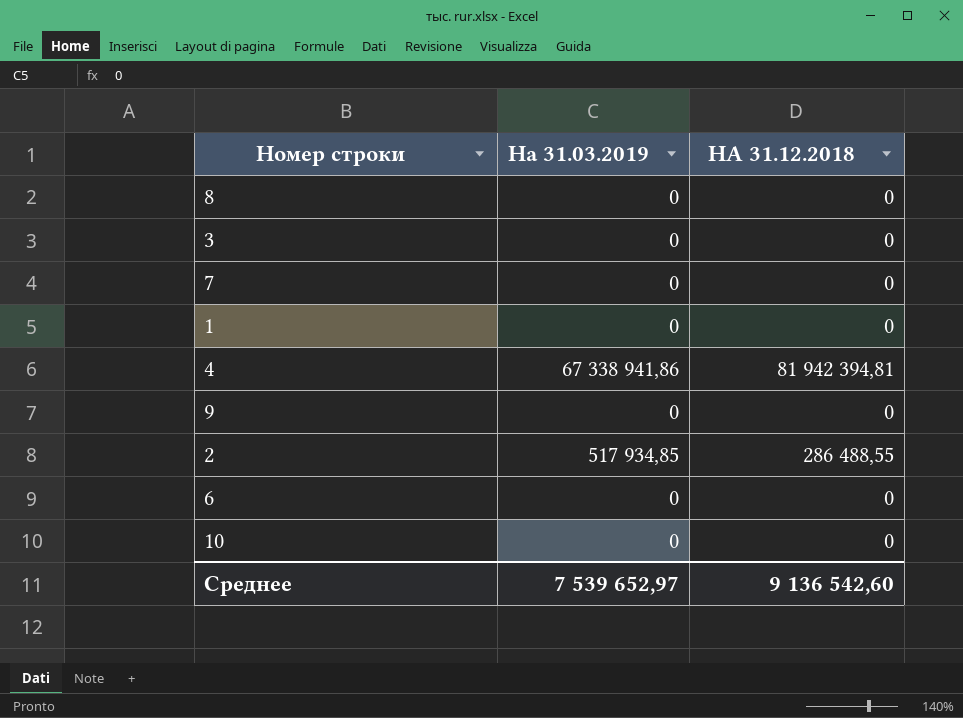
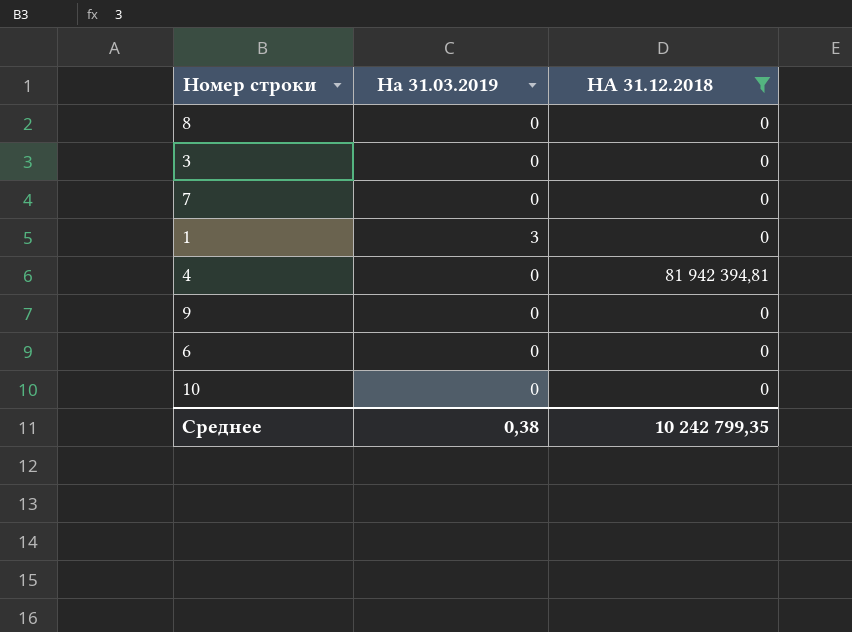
filter: none -> НА 31.12.2018 != 286 488,55
1 | На 31.03.2019: 0 -> 3
4 | На 31.03.2019: 67 338 941,86 -> 0
Среднее | На 31.03.2019: 7 539 652,97 -> 0,38
Среднее | НА 31.12.2018: 9 136 542,60 -> 10 242 799,35

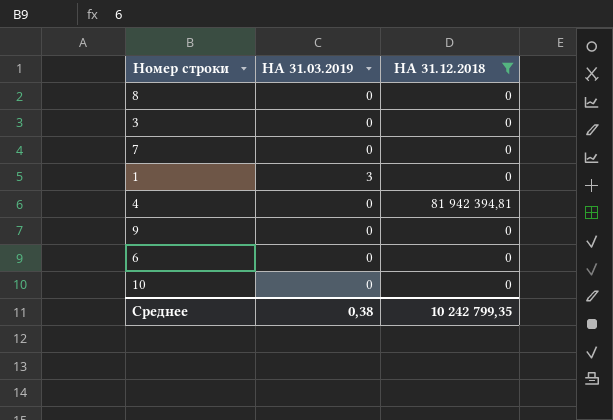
column name: На 31.03.2019 -> НА 31.03.2019

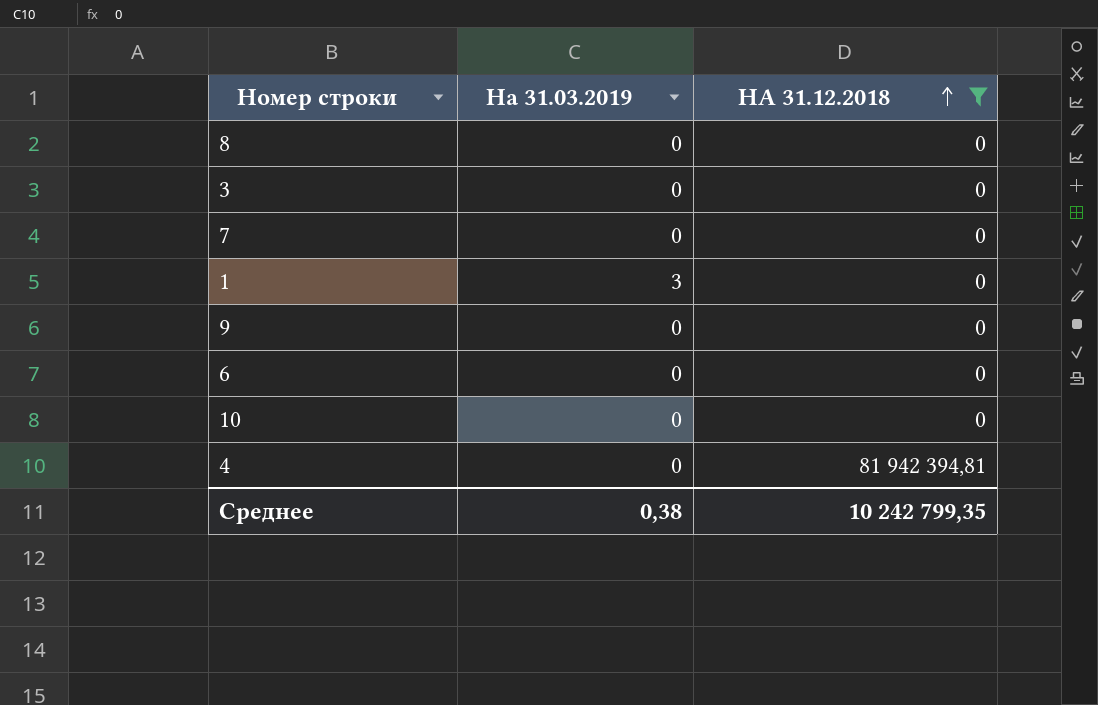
row order: none -> НА 31.12.2018 ascending
column name: НА 31.03.2019 -> На 31.03.2019

